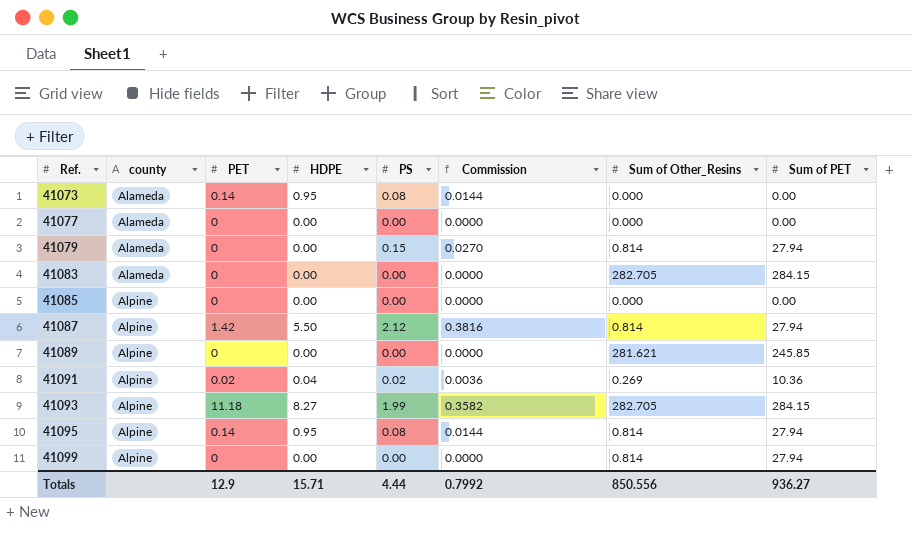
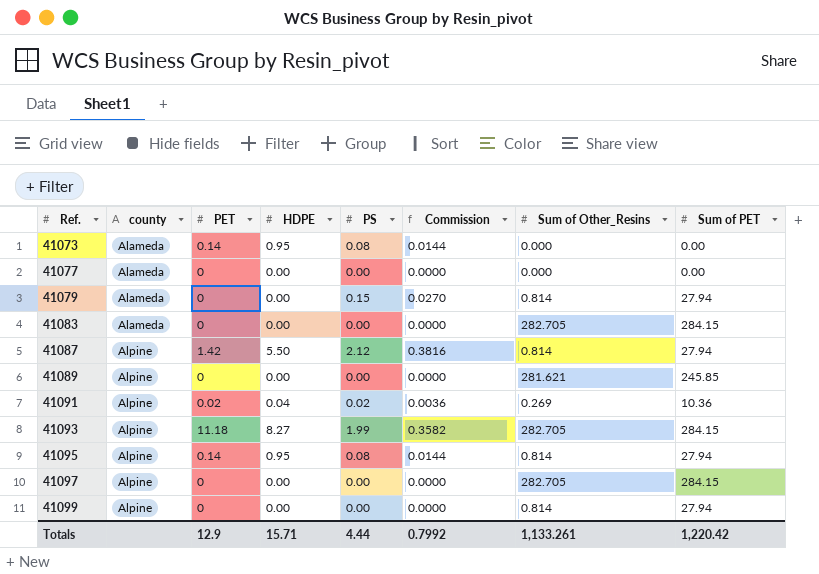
row 41085: Alpine | 0 | 0.00 | 0.00 | 0.0000 | 0.000 | 0.00 -> none
row 41097: none -> Alpine | 0 | 0.00 | 0.00 | 0.0000 | 282.705 | 284.15
Totals | Sum of Other_Resins: 850.556 -> 1,133.261
Totals | Sum of PET: 936.27 -> 1,220.42

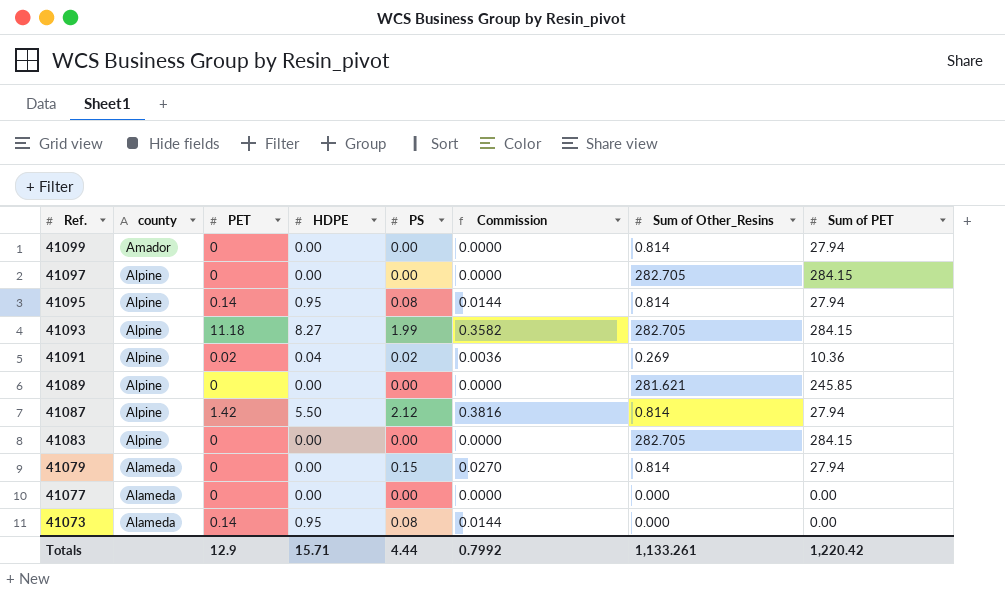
row order: Ref. ascending -> Ref. descending
41099 | county: Alpine -> Amador
41083 | county: Alameda -> Alpine

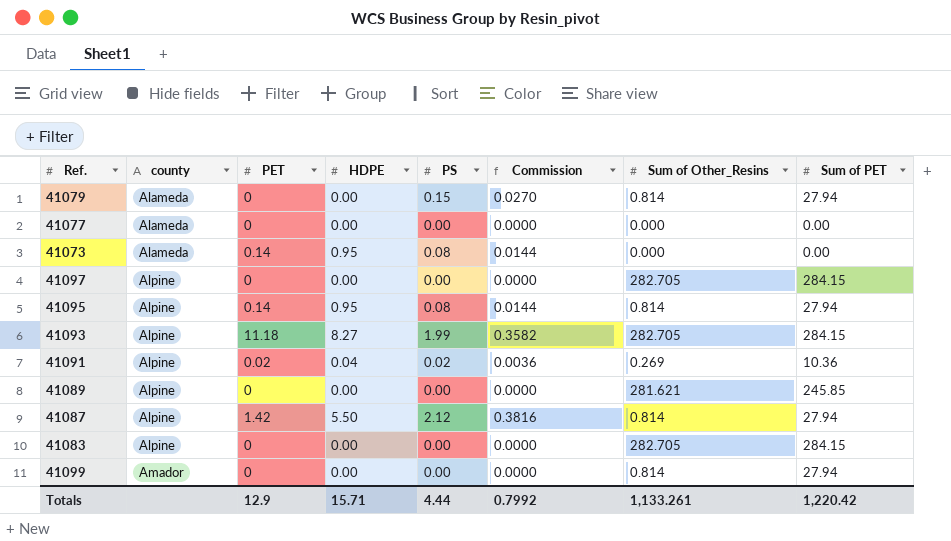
row order: Ref. descending -> county ascending

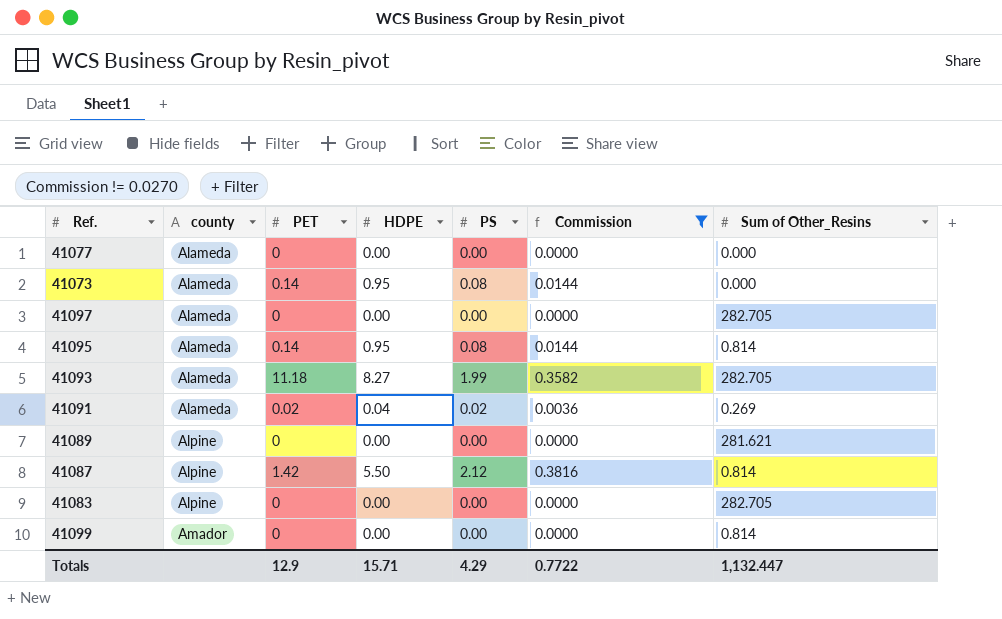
filter: none -> Commission != 0.0270
column Sum of PET | position: 8 -> none
41097 | county: Alpine -> Alameda
41095 | county: Alpine -> Alameda
41093 | county: Alpine -> Alameda
41091 | county: Alpine -> Alameda
Totals | PS: 4.44 -> 4.29
Totals | Commission: 0.7992 -> 0.7722
Totals | Sum of Other_Resins: 1,133.261 -> 1,132.447

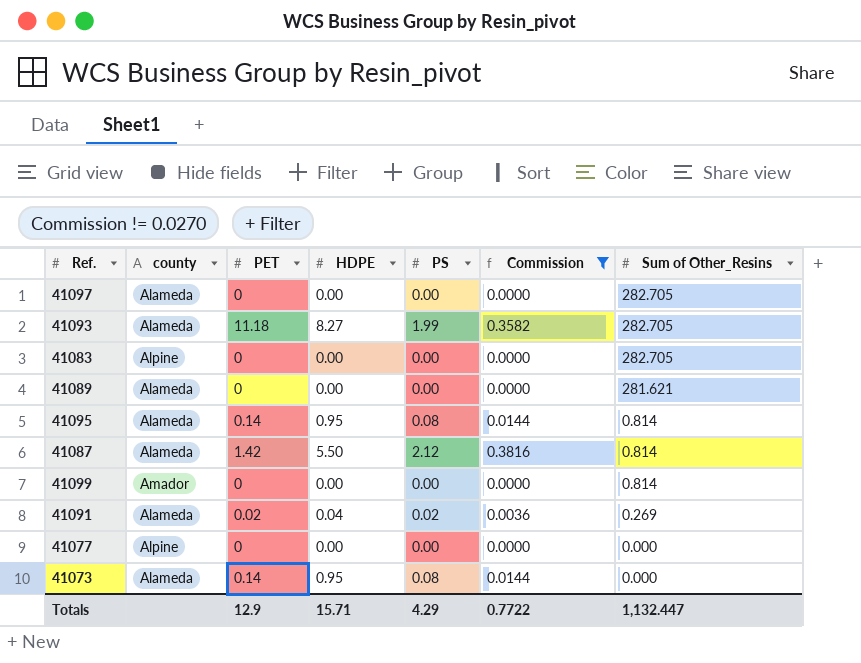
row order: county ascending -> Sum of Other_Resins descending
41089 | county: Alpine -> Alameda
41087 | county: Alpine -> Alameda
41077 | county: Alameda -> Alpine

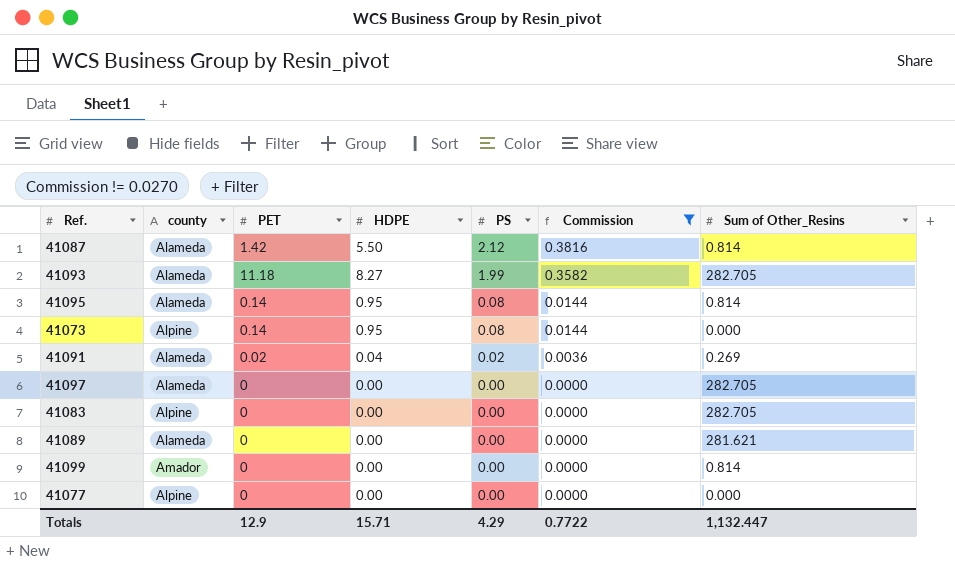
row order: Sum of Other_Resins descending -> PS descending
41073 | county: Alameda -> Alpine

